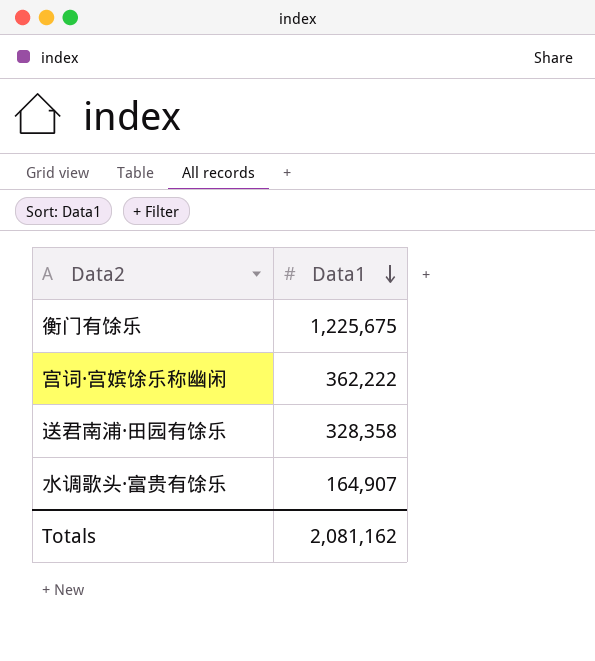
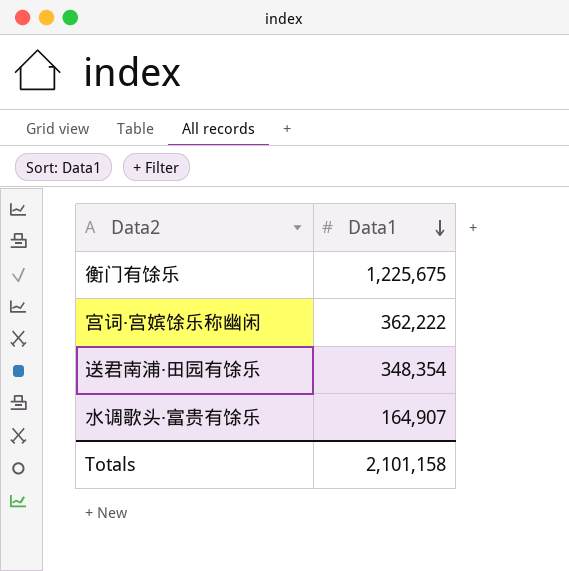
送君南浦·田园有馀乐 | Data1: 328,358 -> 348,354
Totals | Data1: 2,081,162 -> 2,101,158

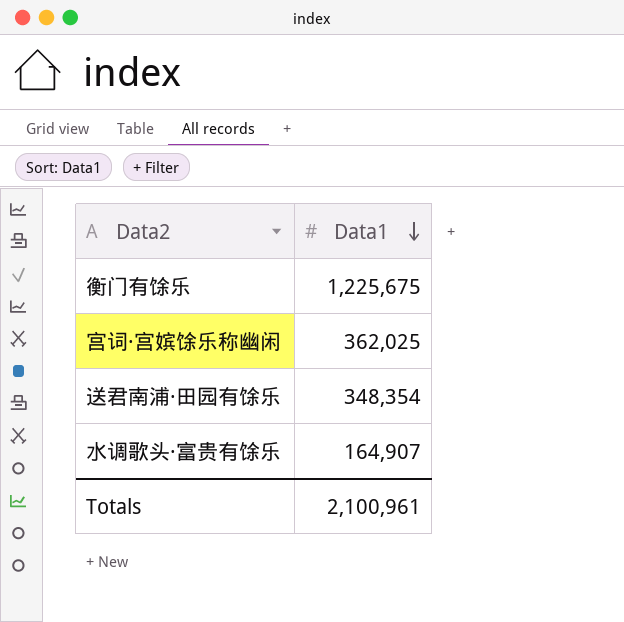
宫词·宫嫔馀乐称幽闲 | Data1: 362,222 -> 362,025
Totals | Data1: 2,101,158 -> 2,100,961

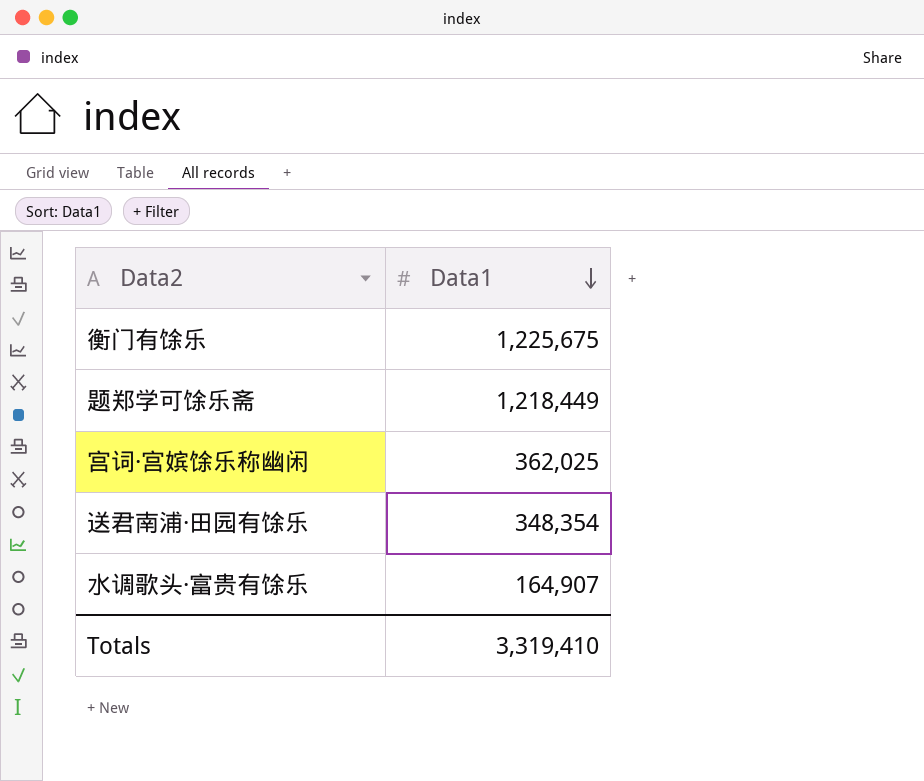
row 题郑学可馀乐斋: none -> 1,218,449
Totals | Data1: 2,100,961 -> 3,319,410

